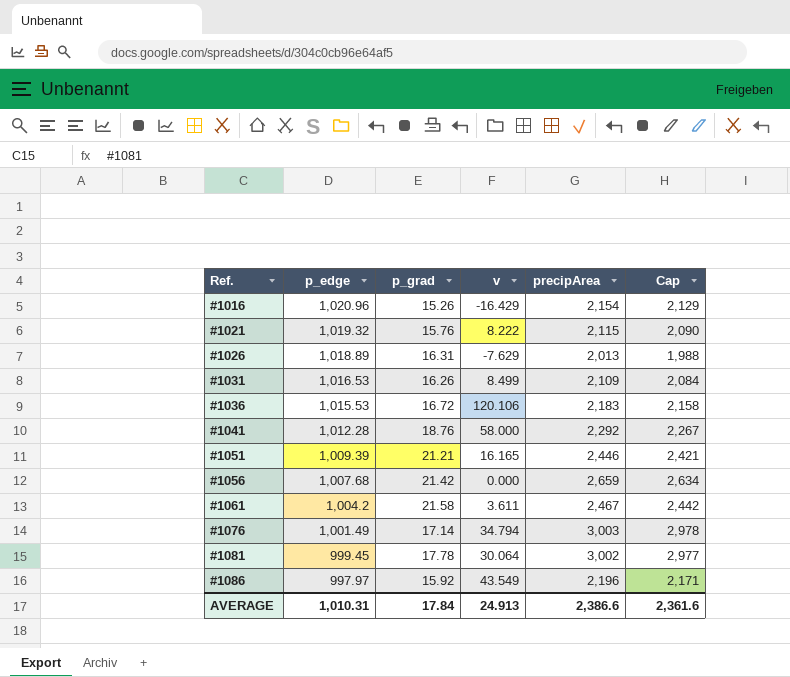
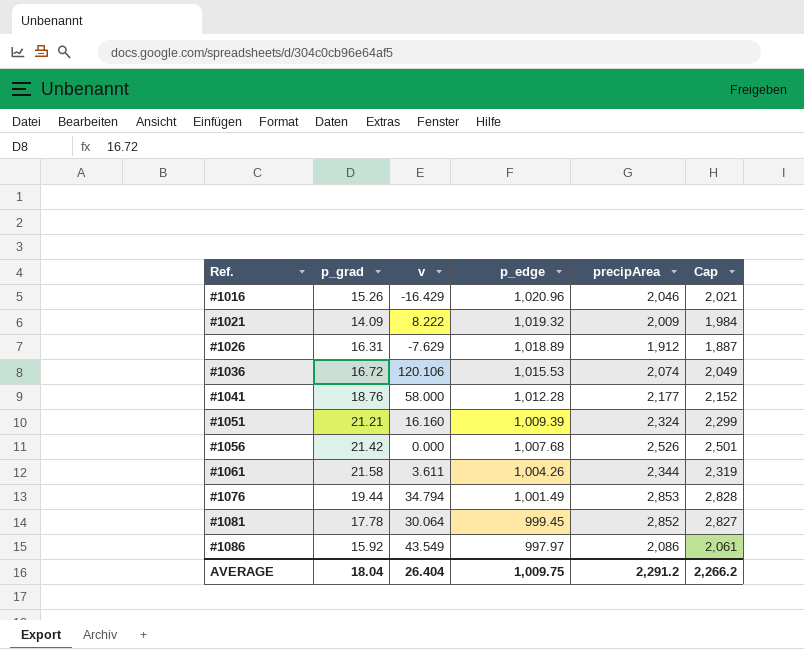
column p_edge | position: 2 -> 4
row #1031: 1,016.53 | 16.26 | 8.499 | 2,109 | 2,084 -> none
#1016 | precipArea: 2,154 -> 2,046
#1016 | Cap: 2,129 -> 2,021
#1021 | p_grad: 15.76 -> 14.09
#1021 | precipArea: 2,115 -> 2,009
#1021 | Cap: 2,090 -> 1,984
#1026 | precipArea: 2,013 -> 1,912
#1026 | Cap: 1,988 -> 1,887
#1036 | precipArea: 2,183 -> 2,074
#1036 | Cap: 2,158 -> 2,049
#1041 | precipArea: 2,292 -> 2,177
#1041 | Cap: 2,267 -> 2,152
#1051 | v: 16.165 -> 16.160
#1051 | precipArea: 2,446 -> 2,324
#1051 | Cap: 2,421 -> 2,299
#1056 | precipArea: 2,659 -> 2,526
#1056 | Cap: 2,634 -> 2,501
#1061 | p_edge: 1,004.2 -> 1,004.26
#1061 | precipArea: 2,467 -> 2,344
#1061 | Cap: 2,442 -> 2,319
#1076 | p_grad: 17.14 -> 19.44
#1076 | precipArea: 3,003 -> 2,853
#1076 | Cap: 2,978 -> 2,828
#1081 | precipArea: 3,002 -> 2,852
#1081 | Cap: 2,977 -> 2,827
#1086 | precipArea: 2,196 -> 2,086
#1086 | Cap: 2,171 -> 2,061
AVERAGE | p_grad: 17.84 -> 18.04
AVERAGE | v: 24.913 -> 26.404
AVERAGE | p_edge: 1,010.31 -> 1,009.75
AVERAGE | precipArea: 2,386.6 -> 2,291.2
AVERAGE | Cap: 2,361.6 -> 2,266.2

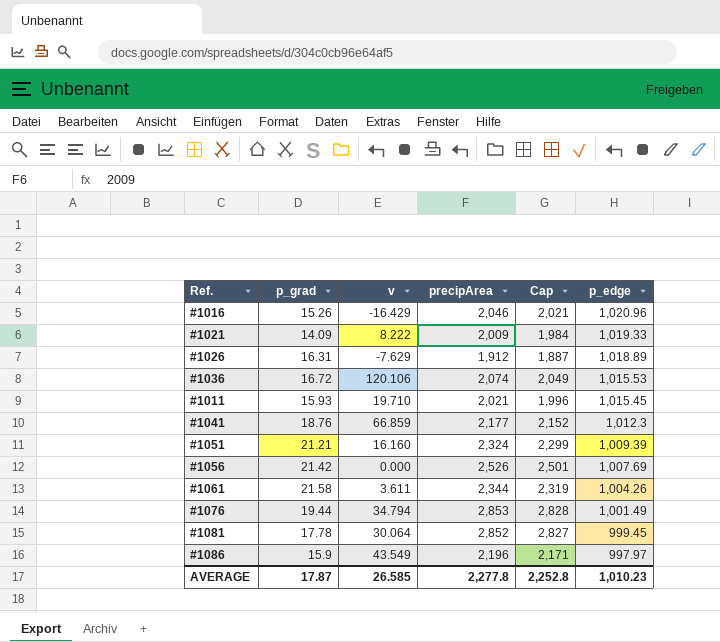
column p_edge | position: 4 -> 6
#1021 | p_edge: 1,019.32 -> 1,019.33
row #1011: none -> 15.93 | 19.710 | 2,021 | 1,996 | 1,015.45
#1041 | v: 58.000 -> 66.859
#1041 | p_edge: 1,012.28 -> 1,012.3
#1056 | p_edge: 1,007.68 -> 1,007.69
#1086 | p_grad: 15.92 -> 15.9
#1086 | precipArea: 2,086 -> 2,196
#1086 | Cap: 2,061 -> 2,171
AVERAGE | p_grad: 18.04 -> 17.87
AVERAGE | v: 26.404 -> 26.585
AVERAGE | precipArea: 2,291.2 -> 2,277.8
AVERAGE | Cap: 2,266.2 -> 2,252.8
AVERAGE | p_edge: 1,009.75 -> 1,010.23

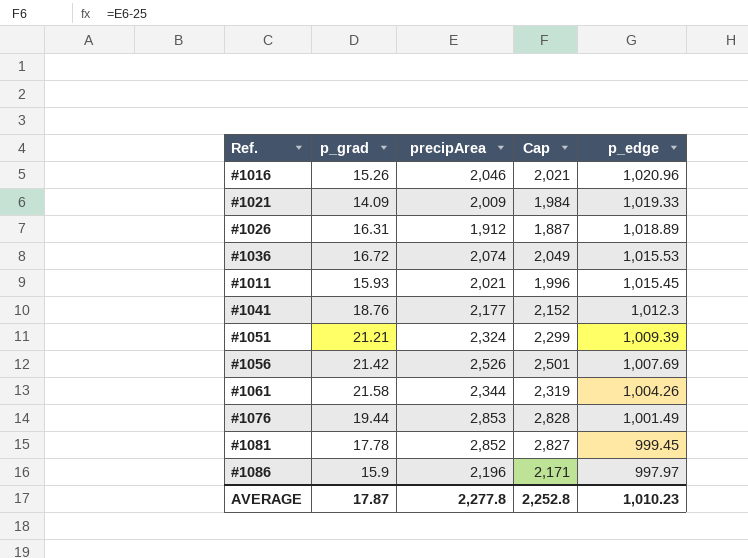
column v | position: 3 -> none

